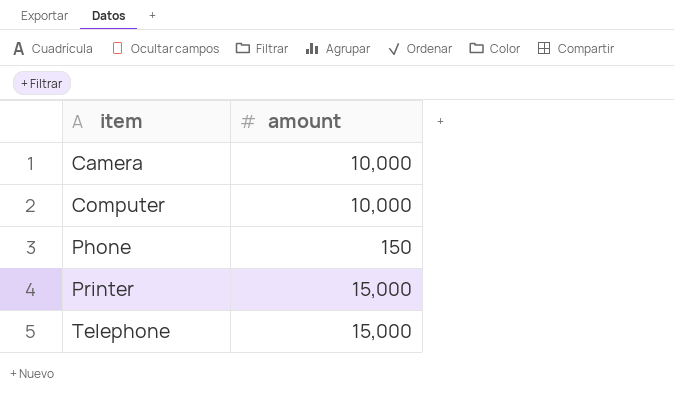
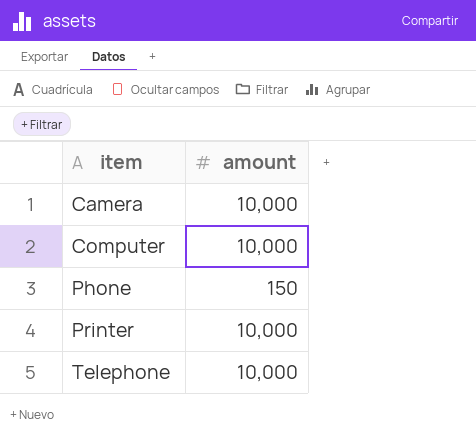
Printer | amount: 15,000 -> 10,000
Telephone | amount: 15,000 -> 10,000

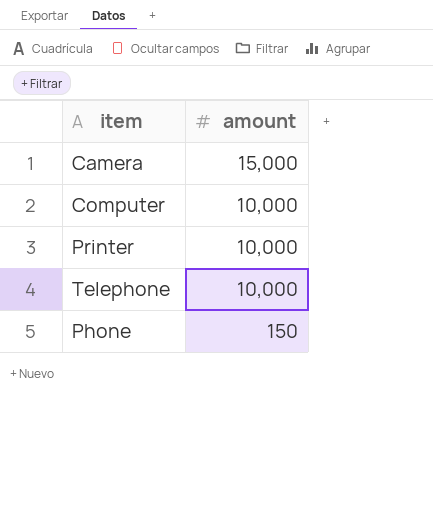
row order: item ascending -> amount descending
Camera | amount: 10,000 -> 15,000

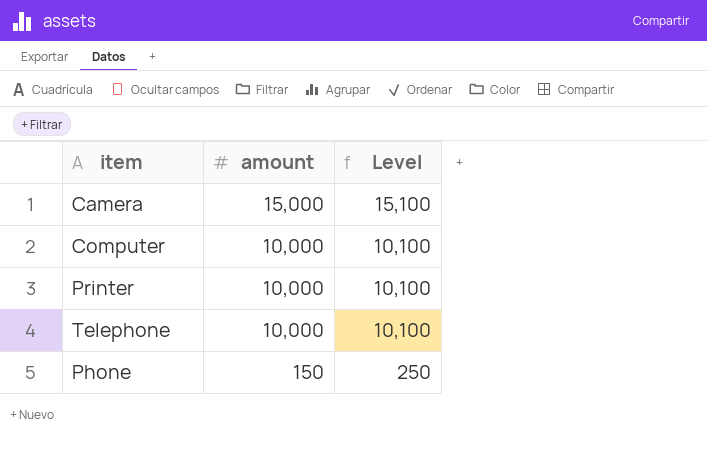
column Level | formula: none -> [amount] + 100

